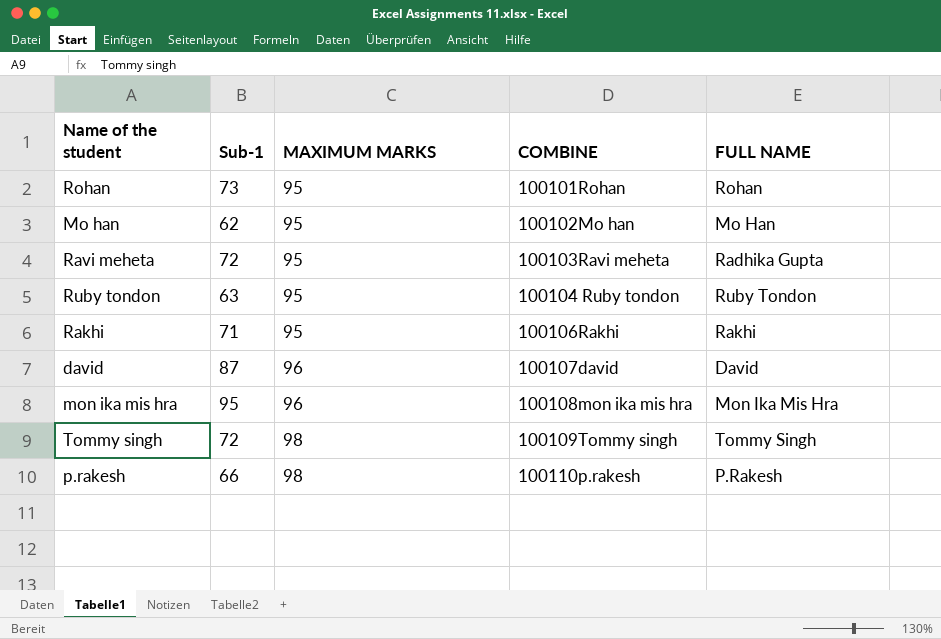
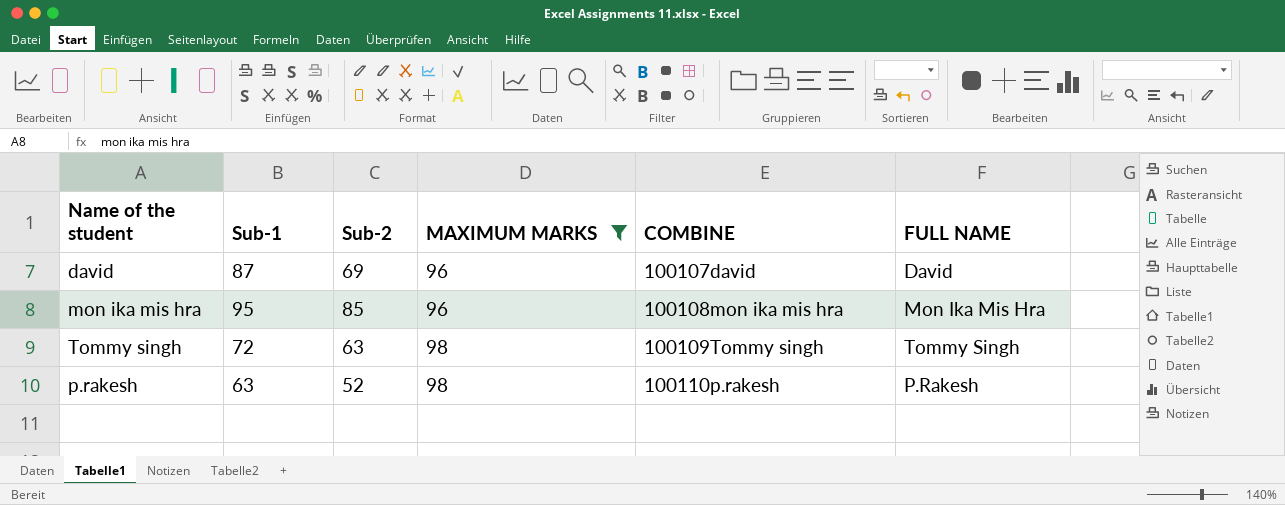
filter: none -> MAXIMUM MARKS != 95
column Sub-2 | position: none -> 3
p.rakesh | Sub-1: 66 -> 63

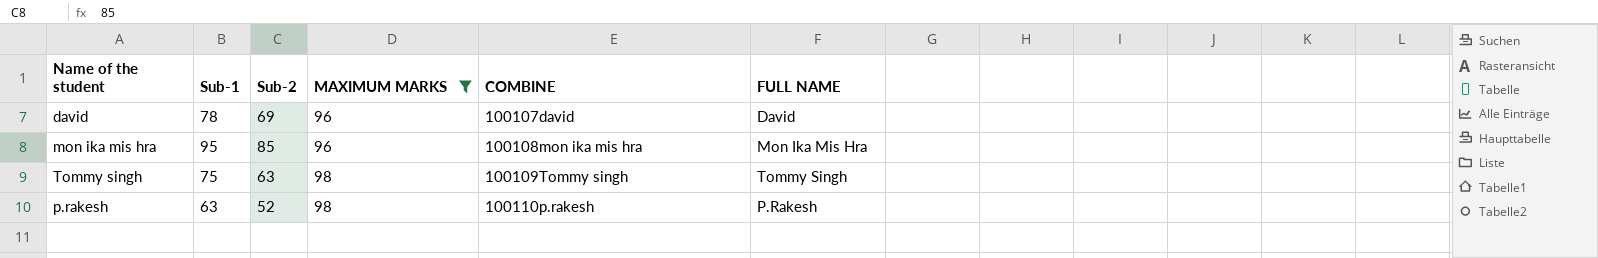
david | Sub-1: 87 -> 78
Tommy singh | Sub-1: 72 -> 75

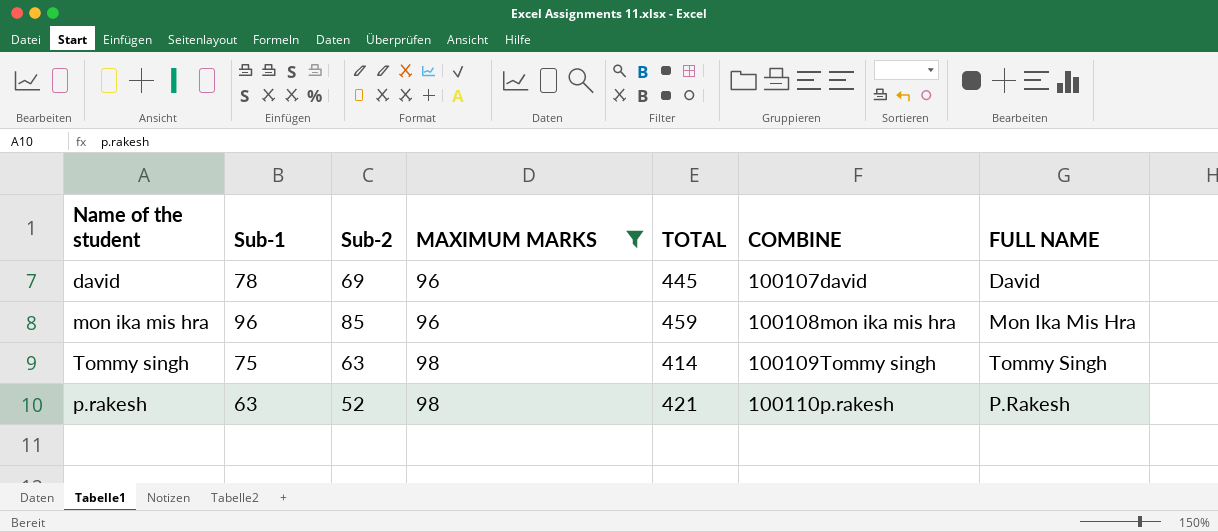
column TOTAL | position: none -> 5
mon ika mis hra | Sub-1: 95 -> 96

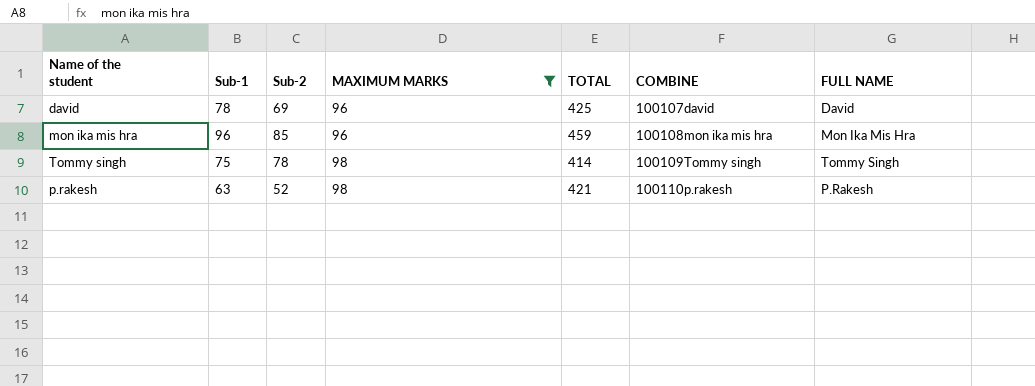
david | TOTAL: 445 -> 425
Tommy singh | Sub-2: 63 -> 78

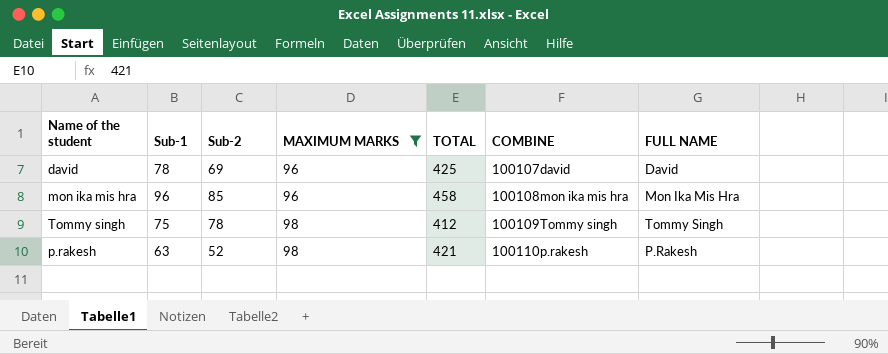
mon ika mis hra | TOTAL: 459 -> 458
Tommy singh | TOTAL: 414 -> 412

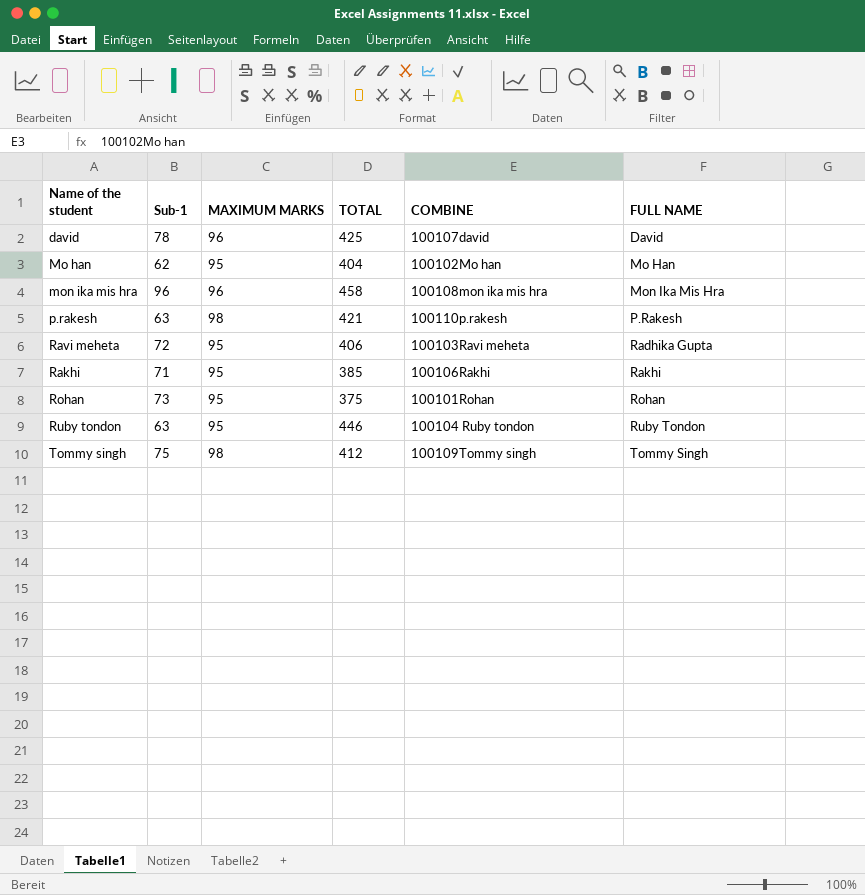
filter: MAXIMUM MARKS != 95 -> none
row order: MAXIMUM MARKS ascending -> FULL NAME ascending
column Sub-2 | position: 3 -> none

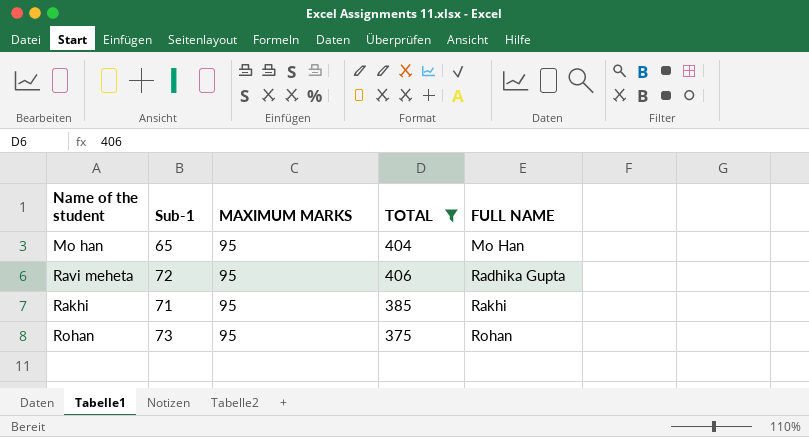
filter: none -> TOTAL <= 406
column COMBINE | position: 5 -> none
Mo han | Sub-1: 62 -> 65

